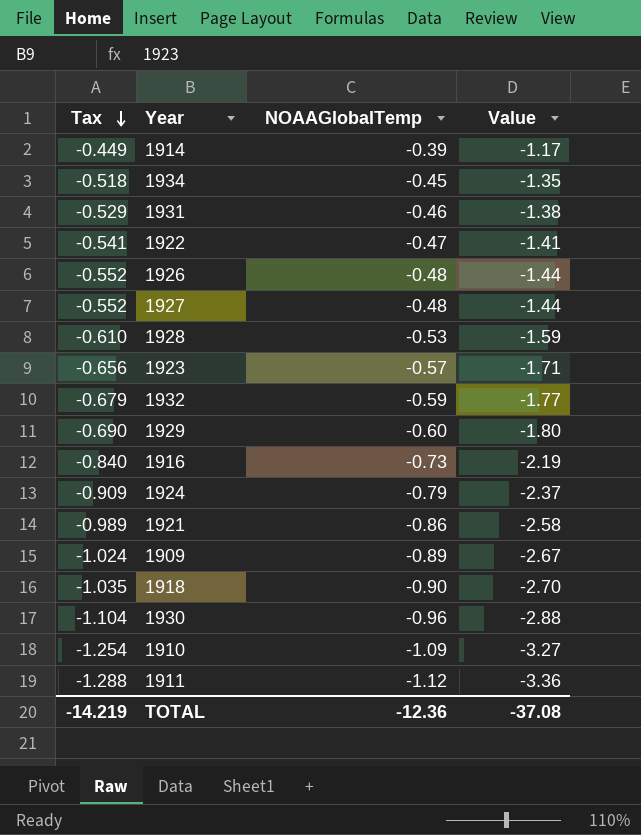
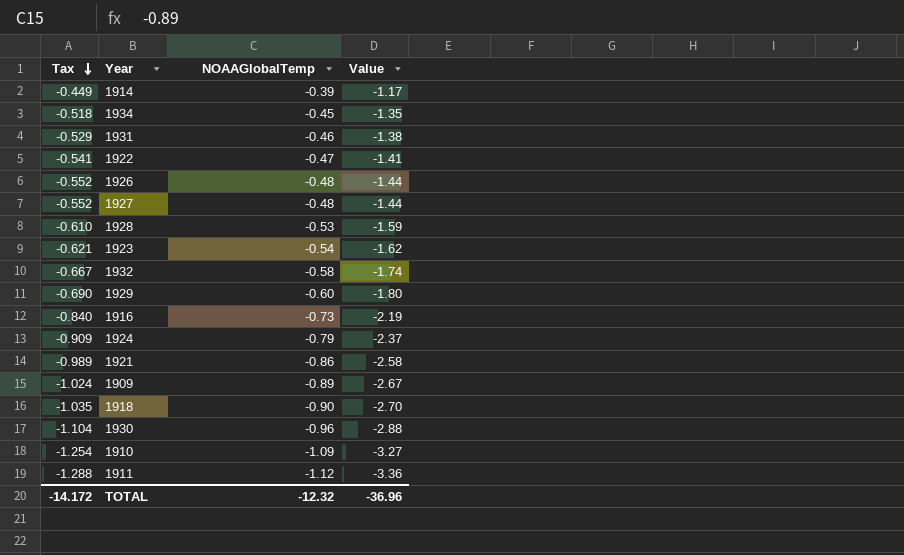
1923 | Tax: -0.656 -> -0.621
1923 | NOAAGlobalTemp: -0.57 -> -0.54
1923 | Value: -1.71 -> -1.62
1932 | Tax: -0.679 -> -0.667
1932 | NOAAGlobalTemp: -0.59 -> -0.58
1932 | Value: -1.77 -> -1.74
TOTAL | Tax: -14.219 -> -14.172
TOTAL | NOAAGlobalTemp: -12.36 -> -12.32
TOTAL | Value: -37.08 -> -36.96

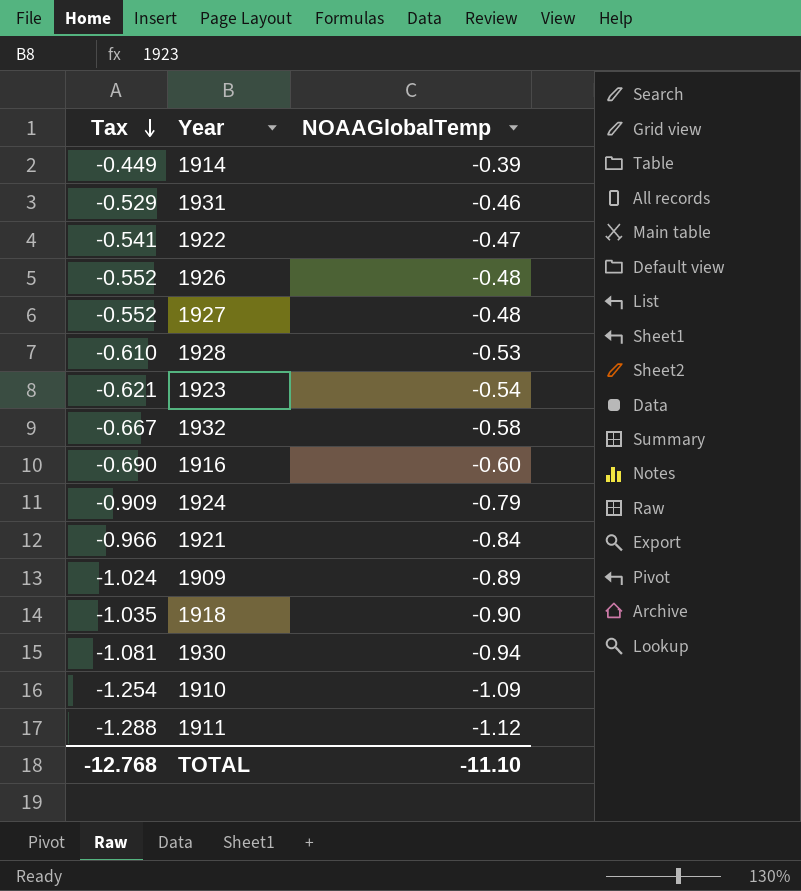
column Value | formula: [NOAAGlobalTemp] * 3 -> none
row 1934: -0.518 | -0.45 | -1.35 -> none
row 1929: -0.690 | -0.60 | -1.80 -> none
1916 | Tax: -0.840 -> -0.690
1916 | NOAAGlobalTemp: -0.73 -> -0.60
1921 | Tax: -0.989 -> -0.966
1921 | NOAAGlobalTemp: -0.86 -> -0.84
1930 | Tax: -1.104 -> -1.081
1930 | NOAAGlobalTemp: -0.96 -> -0.94
TOTAL | Tax: -14.172 -> -12.768
TOTAL | NOAAGlobalTemp: -12.32 -> -11.10

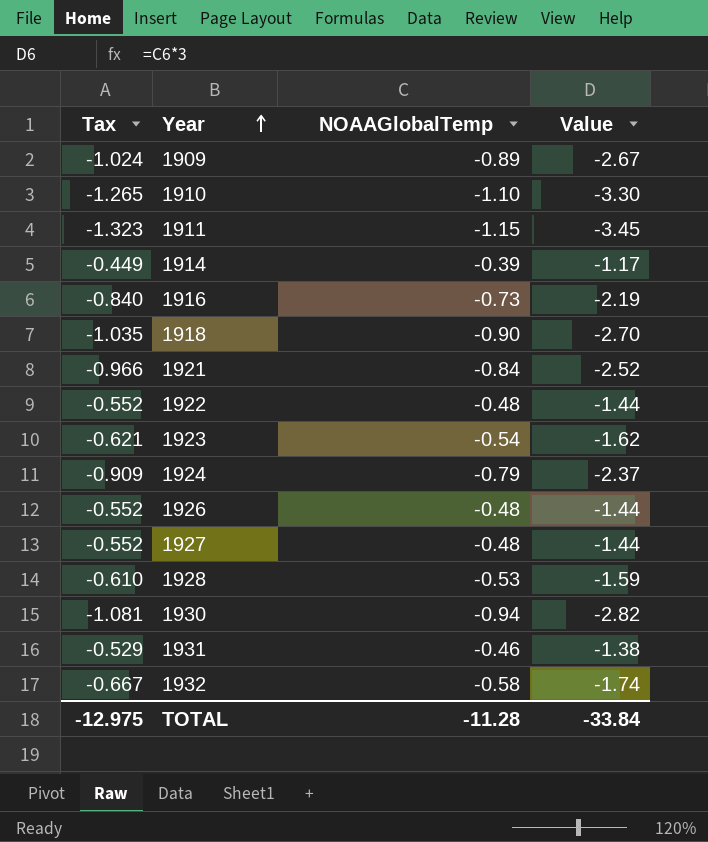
row order: Tax descending -> Year ascending
column Value | formula: none -> [NOAAGlobalTemp] * 3
1910 | Tax: -1.254 -> -1.265
1910 | NOAAGlobalTemp: -1.09 -> -1.10
1911 | Tax: -1.288 -> -1.323
1911 | NOAAGlobalTemp: -1.12 -> -1.15
1916 | Tax: -0.690 -> -0.840
1916 | NOAAGlobalTemp: -0.60 -> -0.73
1922 | Tax: -0.541 -> -0.552
1922 | NOAAGlobalTemp: -0.47 -> -0.48
TOTAL | Tax: -12.768 -> -12.975
TOTAL | NOAAGlobalTemp: -11.10 -> -11.28

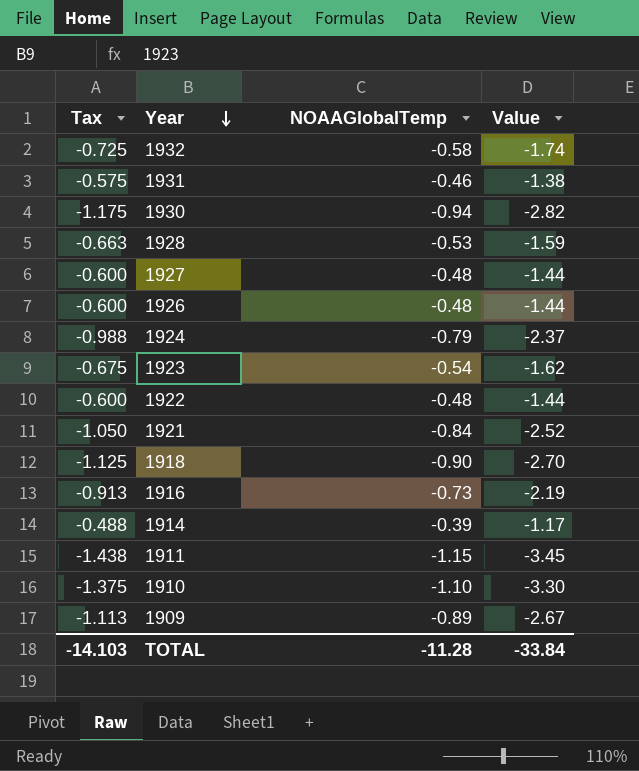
row order: Year ascending -> Year descending
column Tax | formula: [NOAAGlobalTemp] * 1.15 -> [NOAAGlobalTemp] * 1.25
TOTAL | Tax: -12.975 -> -14.103

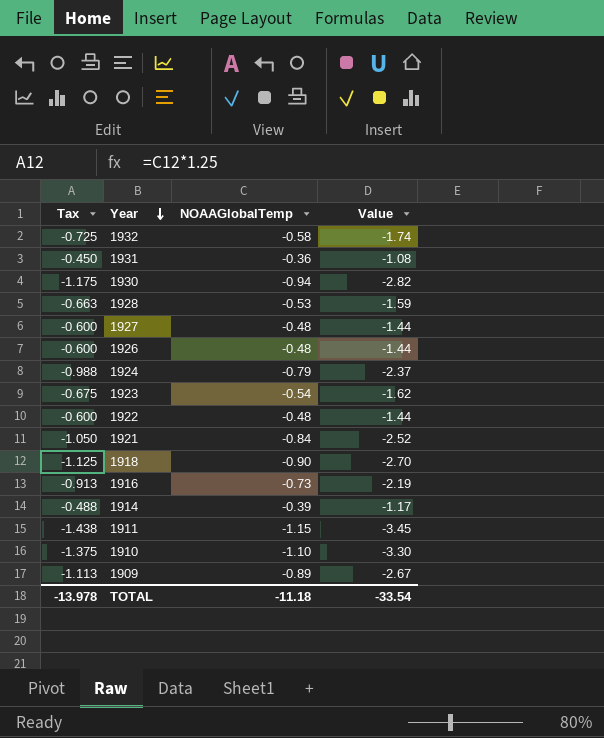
1931 | Tax: -0.575 -> -0.450
1931 | NOAAGlobalTemp: -0.46 -> -0.36
1931 | Value: -1.38 -> -1.08
TOTAL | Tax: -14.103 -> -13.978
TOTAL | NOAAGlobalTemp: -11.28 -> -11.18
TOTAL | Value: -33.84 -> -33.54

